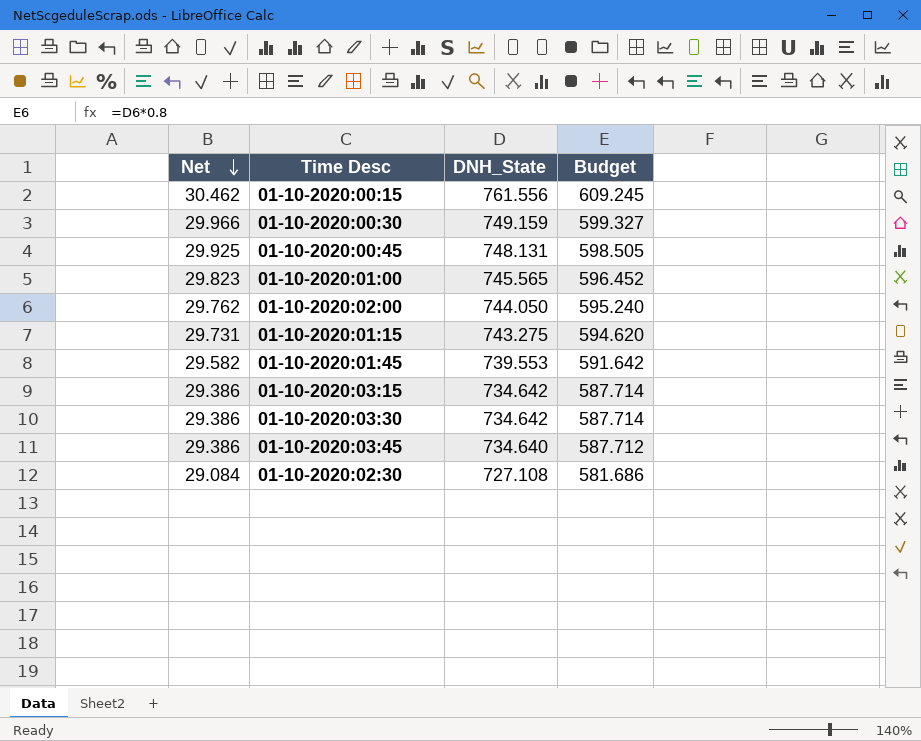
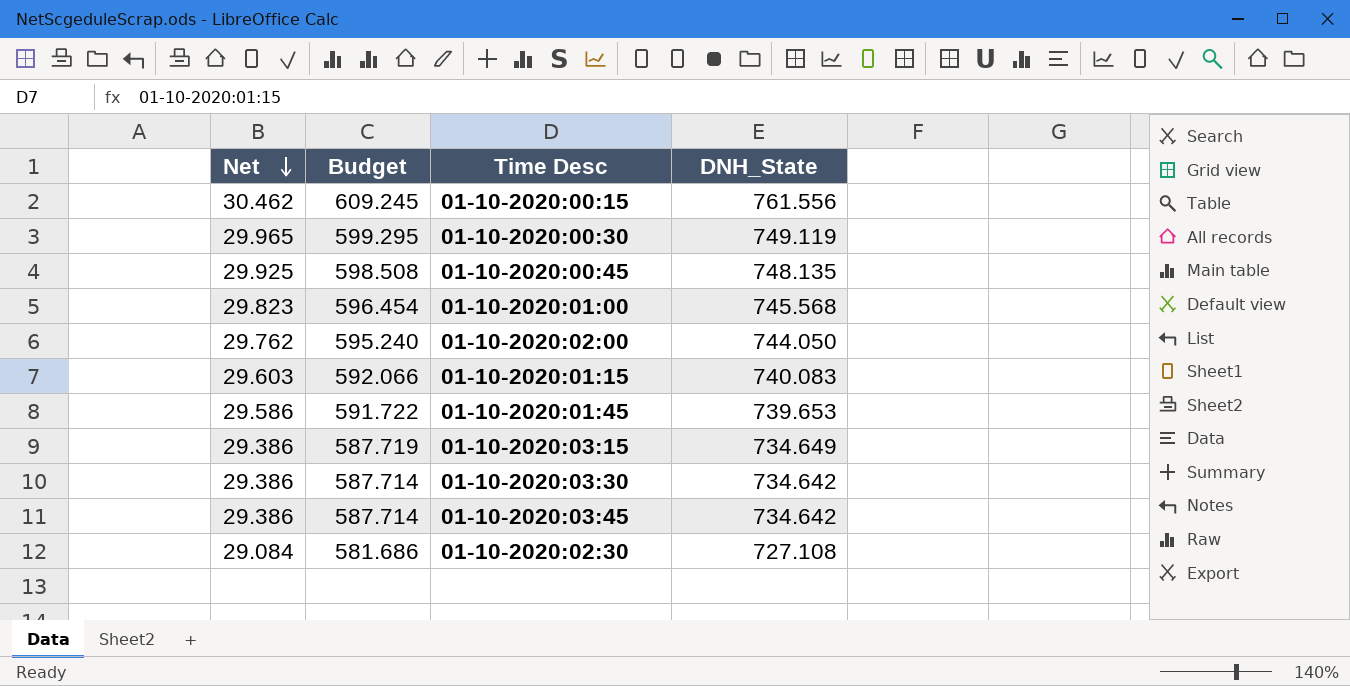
column Budget | position: 4 -> 2
01-10-2020:00:30 | Net: 29.966 -> 29.965
01-10-2020:00:30 | Budget: 599.327 -> 599.295
01-10-2020:00:30 | DNH_State: 749.159 -> 749.119
01-10-2020:00:45 | Budget: 598.505 -> 598.508
01-10-2020:00:45 | DNH_State: 748.131 -> 748.135
01-10-2020:01:00 | Budget: 596.452 -> 596.454
01-10-2020:01:00 | DNH_State: 745.565 -> 745.568
01-10-2020:01:15 | Net: 29.731 -> 29.603
01-10-2020:01:15 | Budget: 594.620 -> 592.066
01-10-2020:01:15 | DNH_State: 743.275 -> 740.083
01-10-2020:01:45 | Net: 29.582 -> 29.586
01-10-2020:01:45 | Budget: 591.642 -> 591.722
01-10-2020:01:45 | DNH_State: 739.553 -> 739.653
01-10-2020:03:15 | Budget: 587.714 -> 587.719
01-10-2020:03:15 | DNH_State: 734.642 -> 734.649
01-10-2020:03:45 | Budget: 587.712 -> 587.714
01-10-2020:03:45 | DNH_State: 734.640 -> 734.642

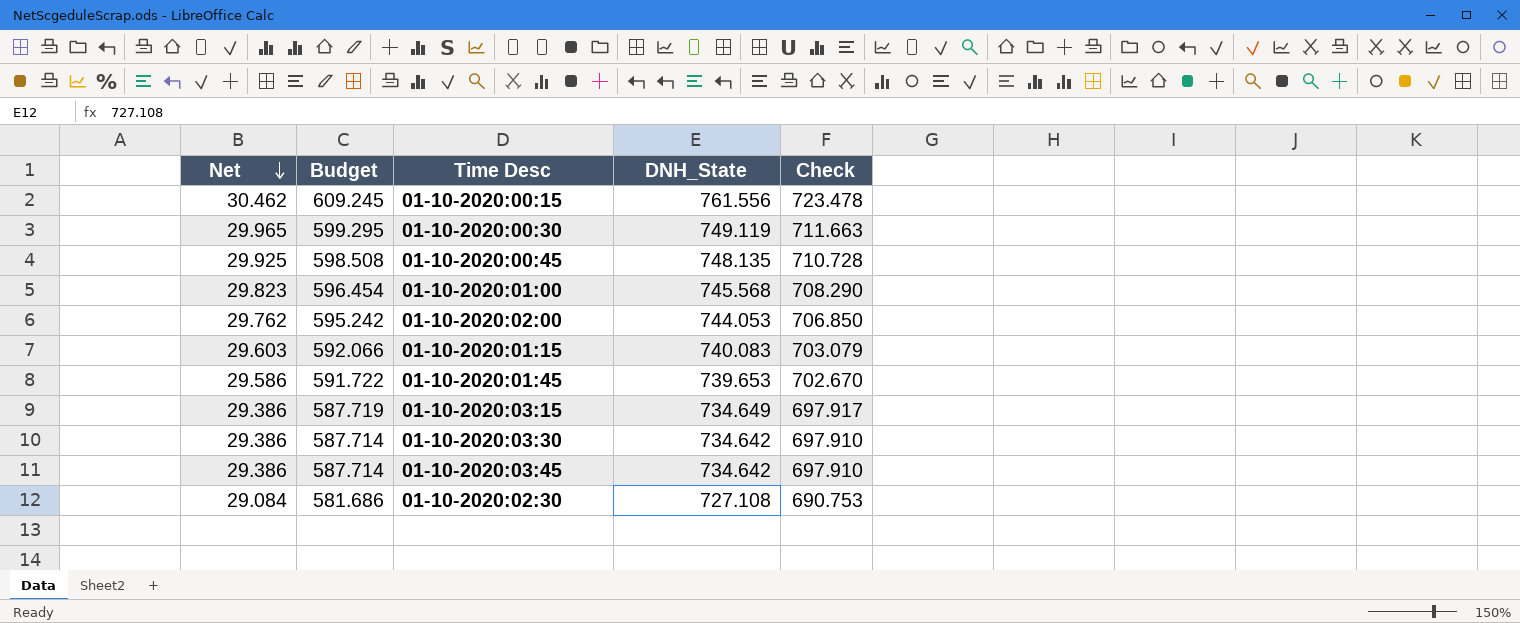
column Check | formula: none -> [DNH_State] * 0.95
01-10-2020:02:00 | Budget: 595.240 -> 595.242
01-10-2020:02:00 | DNH_State: 744.050 -> 744.053

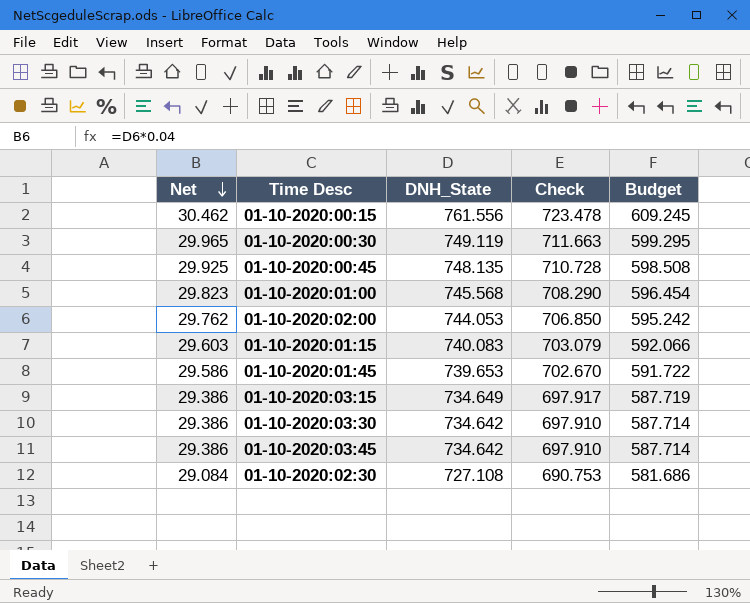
column Budget | position: 2 -> 5

